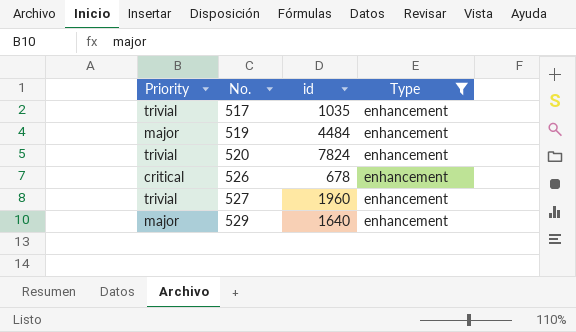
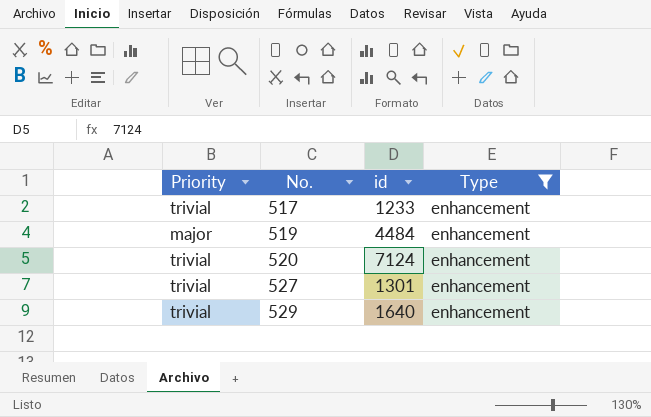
row 526: critical | 678 | enhancement -> none
517 | id: 1035 -> 1233
520 | id: 7824 -> 7124
527 | id: 1960 -> 1301
529 | Priority: major -> trivial

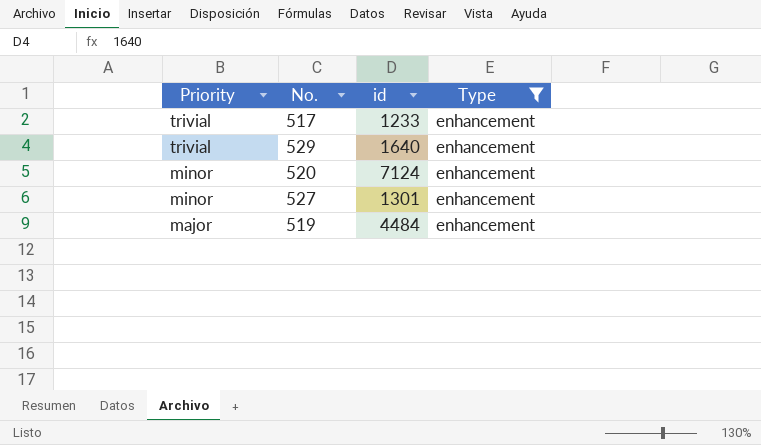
row order: No. ascending -> Priority descending
520 | Priority: trivial -> minor
527 | Priority: trivial -> minor

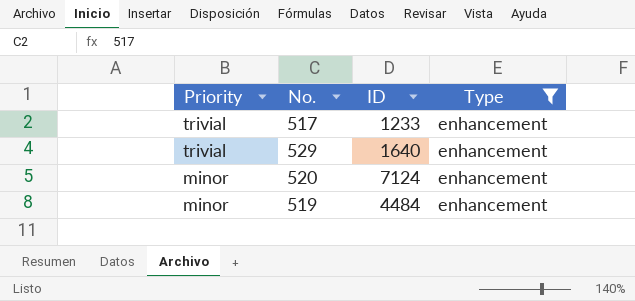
column name: id -> ID
row 527: minor | 1301 | enhancement -> none
519 | Priority: major -> minor

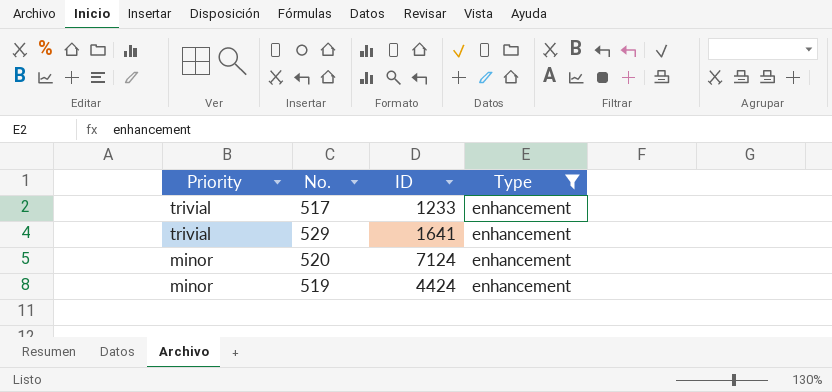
529 | ID: 1640 -> 1641
519 | ID: 4484 -> 4424

